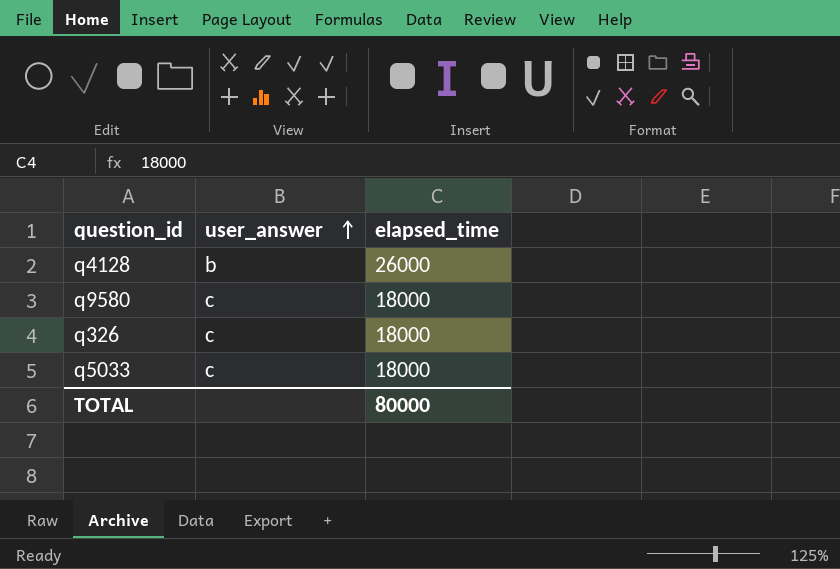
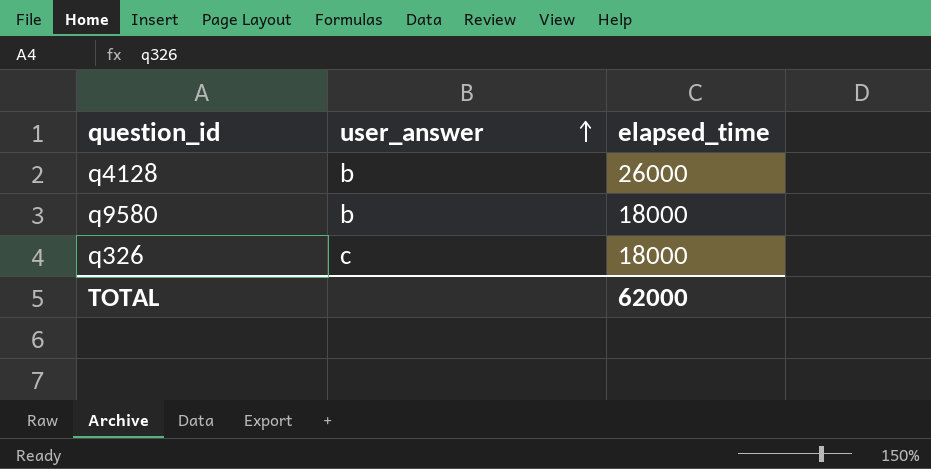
row q5033: c | 18000 -> none
q9580 | user_answer: c -> b
TOTAL | elapsed_time: 80000 -> 62000

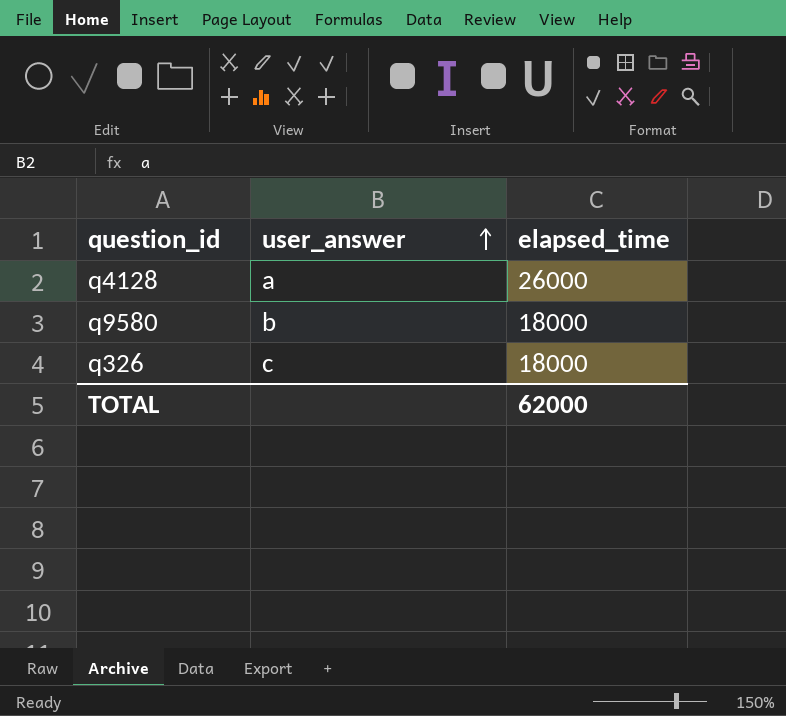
q4128 | user_answer: b -> a

